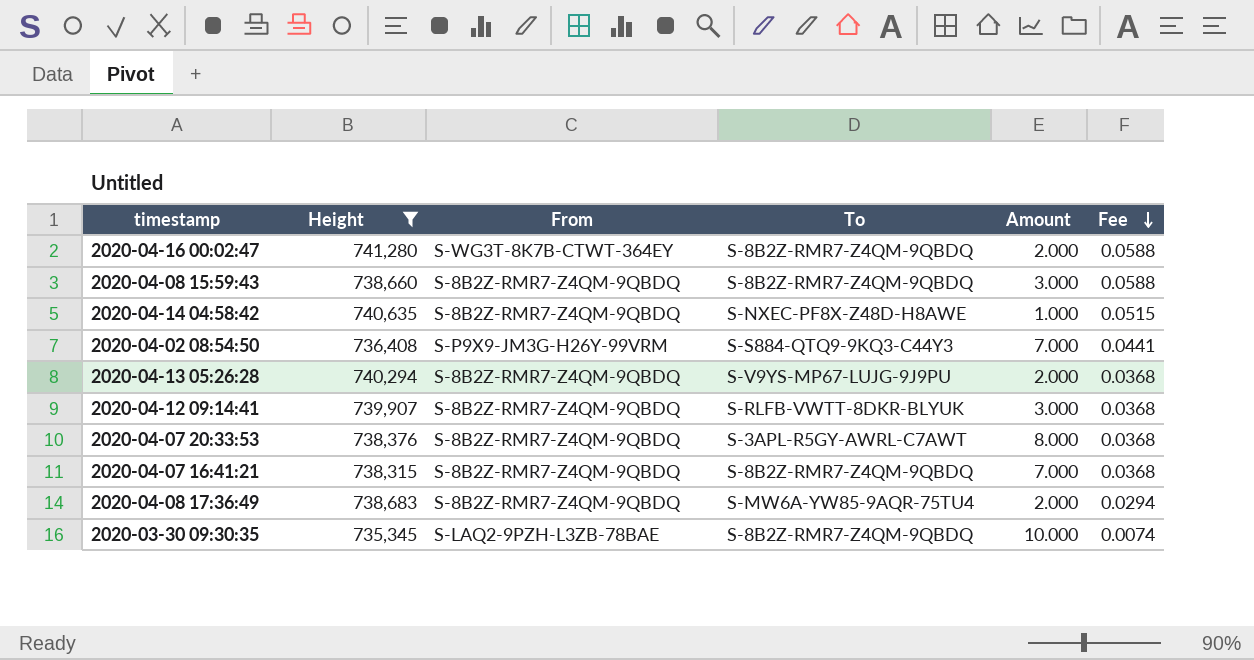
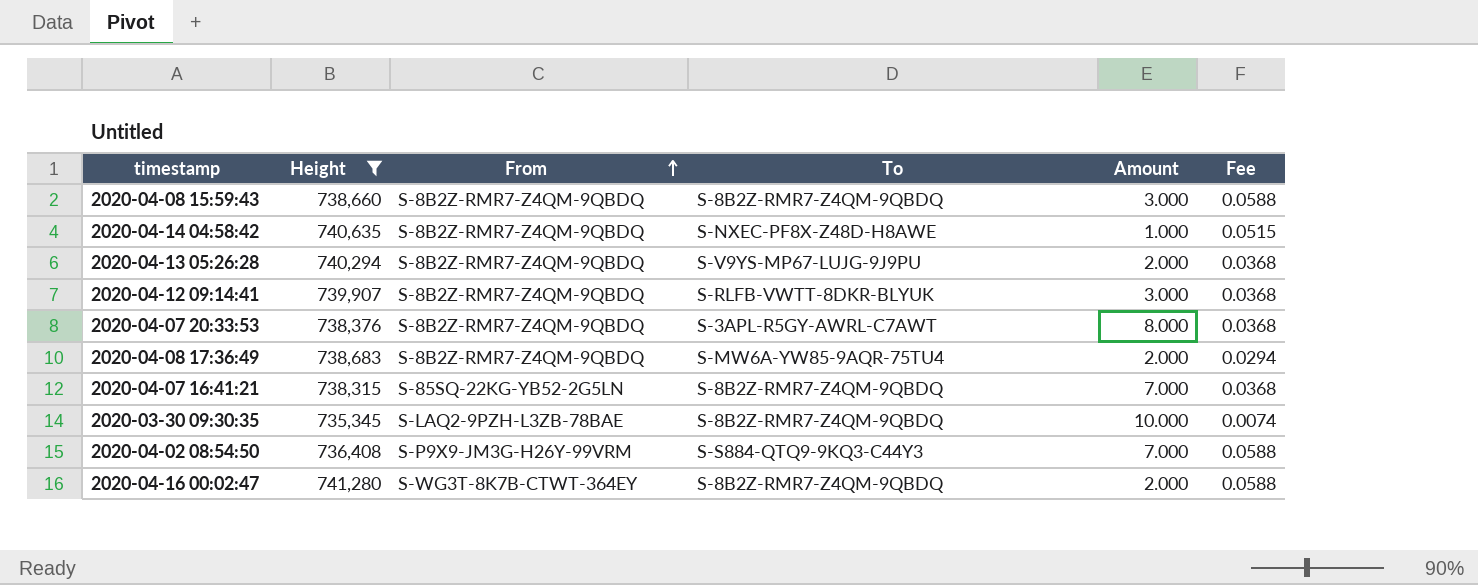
row order: Fee descending -> From ascending
2020-04-07 16:41:21 | From: S-8B2Z-RMR7-Z4QM-9QBDQ -> S-85SQ-22KG-YB52-2G5LN
2020-04-02 08:54:50 | Fee: 0.0441 -> 0.0588

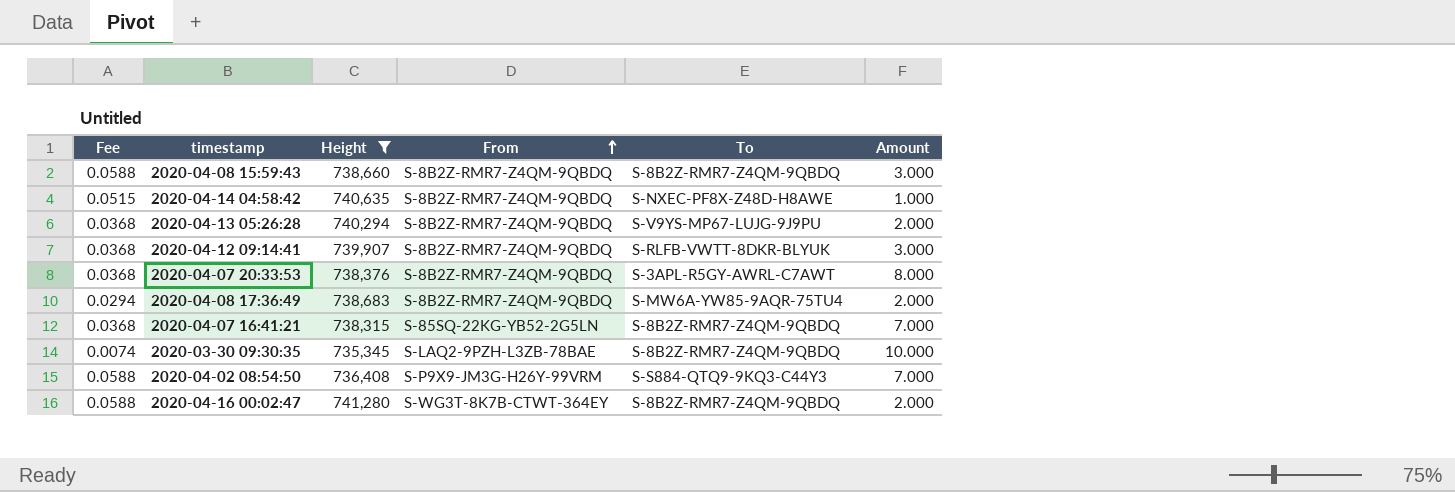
column Fee | position: 6 -> 1

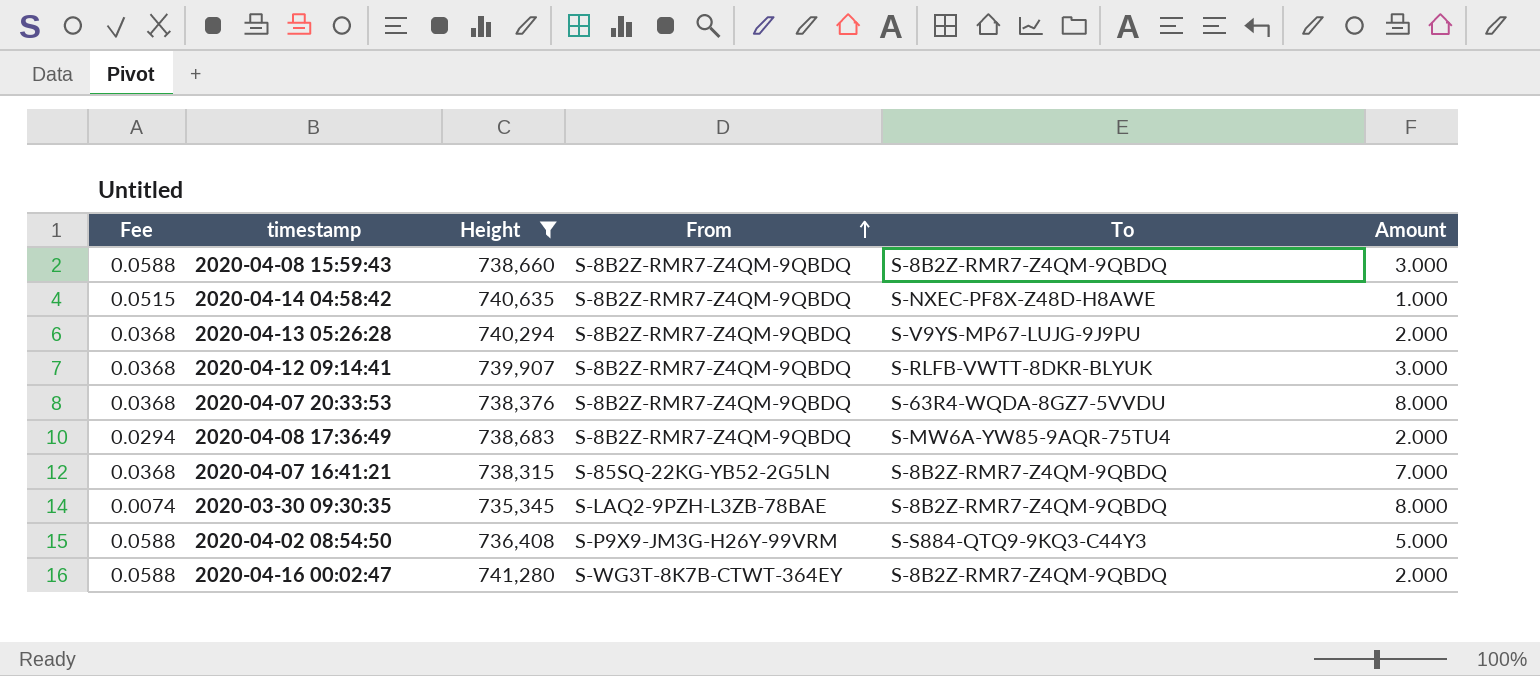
2020-04-07 20:33:53 | To: S-3APL-R5GY-AWRL-C7AWT -> S-63R4-WQDA-8GZ7-5VVDU
2020-03-30 09:30:35 | Amount: 10.000 -> 8.000
2020-04-02 08:54:50 | Amount: 7.000 -> 5.000

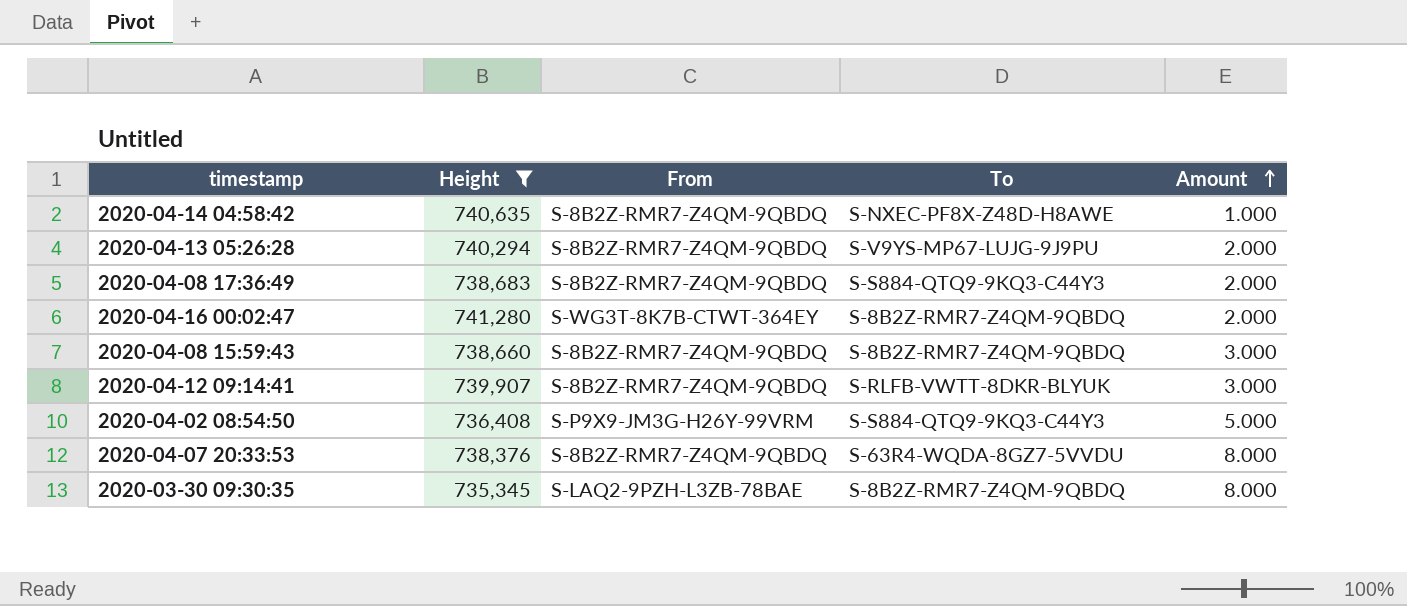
row order: From ascending -> Amount ascending
column Fee | position: 1 -> none
row 2020-04-07 16:41:21: 0.0368 | 738,315 | S-85SQ-22KG-YB52-2G5LN | S-8B2Z-RMR7-Z4QM-9QBDQ | 7.000 -> none
2020-04-08 17:36:49 | To: S-MW6A-YW85-9AQR-75TU4 -> S-S884-QTQ9-9KQ3-C44Y3

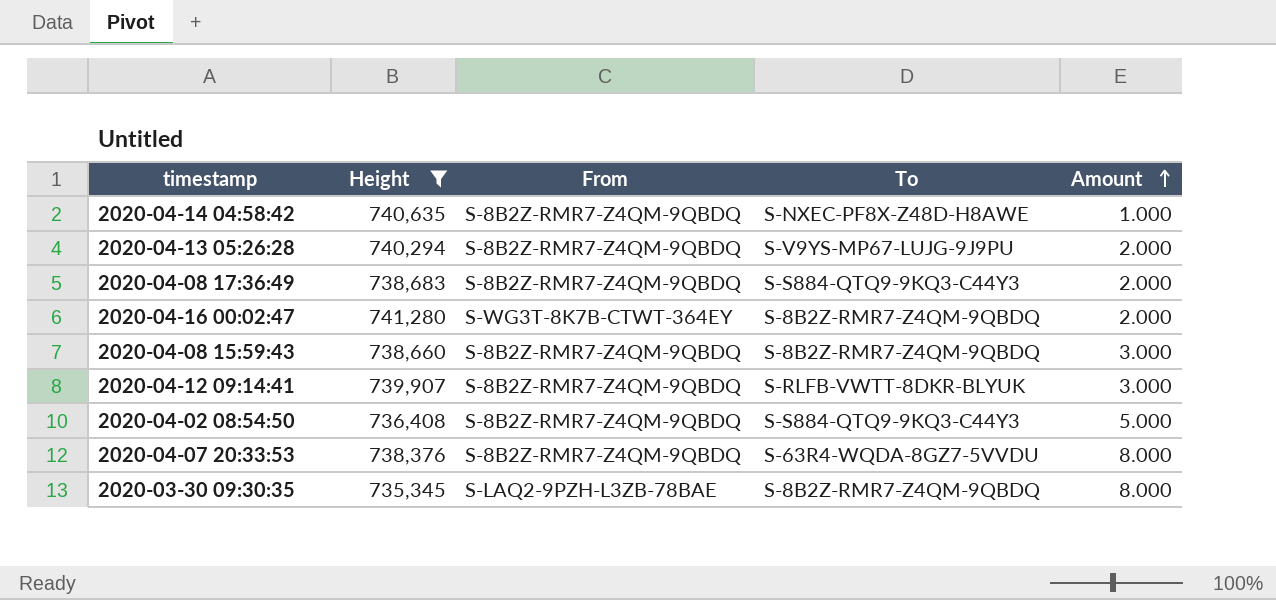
2020-04-02 08:54:50 | From: S-P9X9-JM3G-H26Y-99VRM -> S-8B2Z-RMR7-Z4QM-9QBDQ

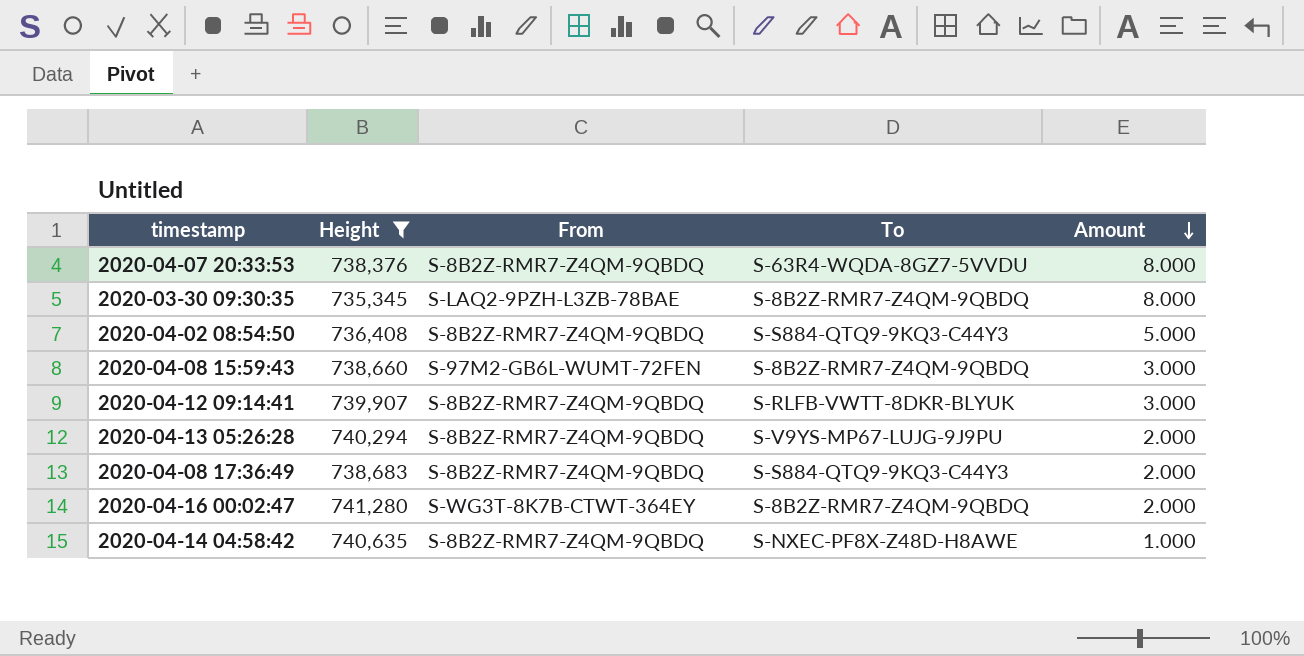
row order: Amount ascending -> Amount descending
2020-04-08 15:59:43 | From: S-8B2Z-RMR7-Z4QM-9QBDQ -> S-97M2-GB6L-WUMT-72FEN

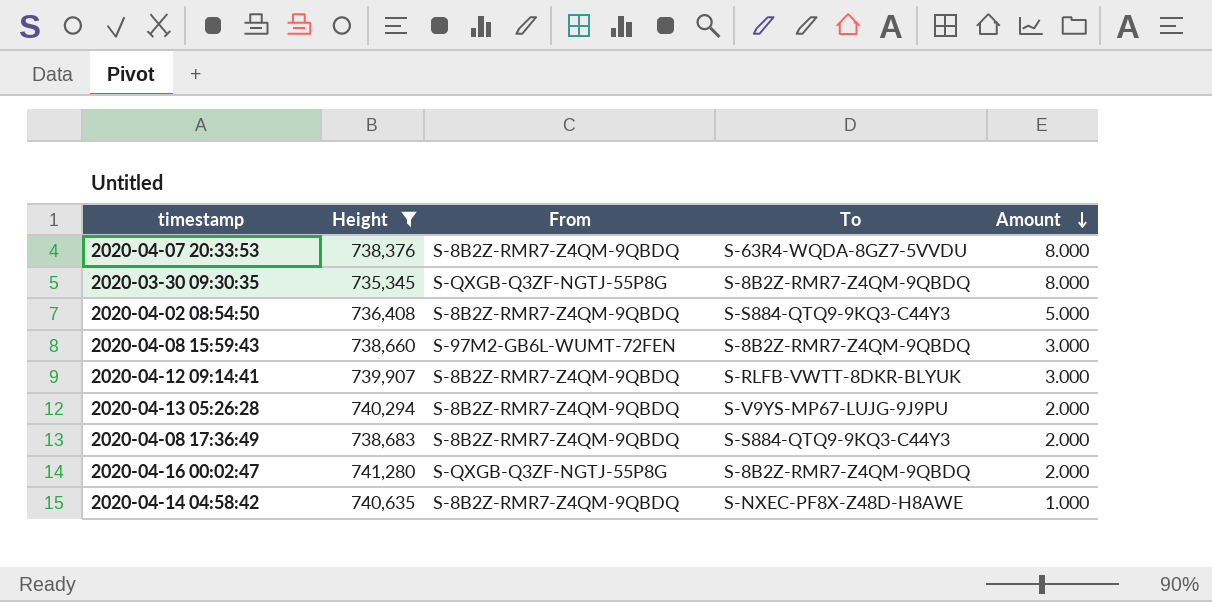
2020-03-30 09:30:35 | From: S-LAQ2-9PZH-L3ZB-78BAE -> S-QXGB-Q3ZF-NGTJ-55P8G
2020-04-16 00:02:47 | From: S-WG3T-8K7B-CTWT-364EY -> S-QXGB-Q3ZF-NGTJ-55P8G

